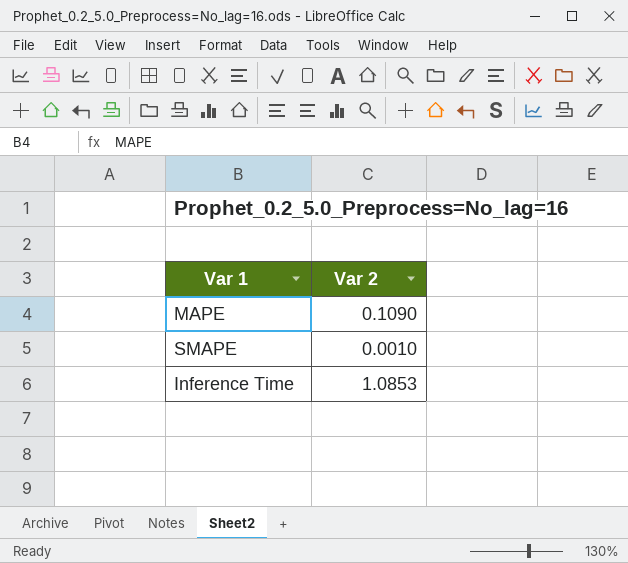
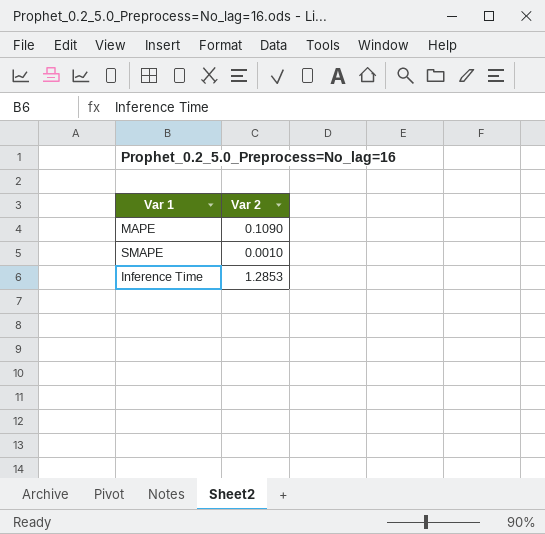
Inference Time | Var 2: 1.0853 -> 1.2853

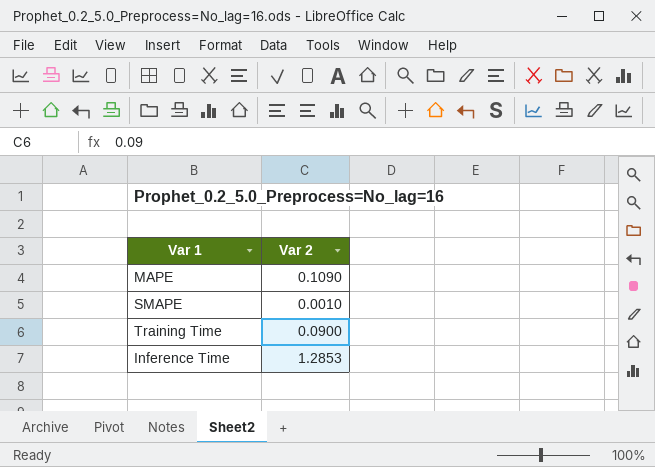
row Training Time: none -> 0.0900

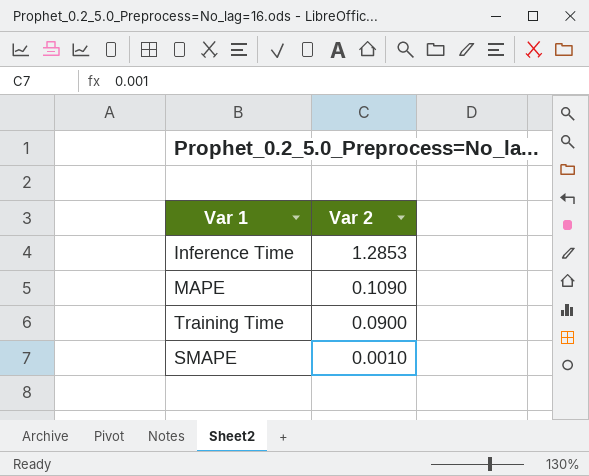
row order: none -> Var 2 descending

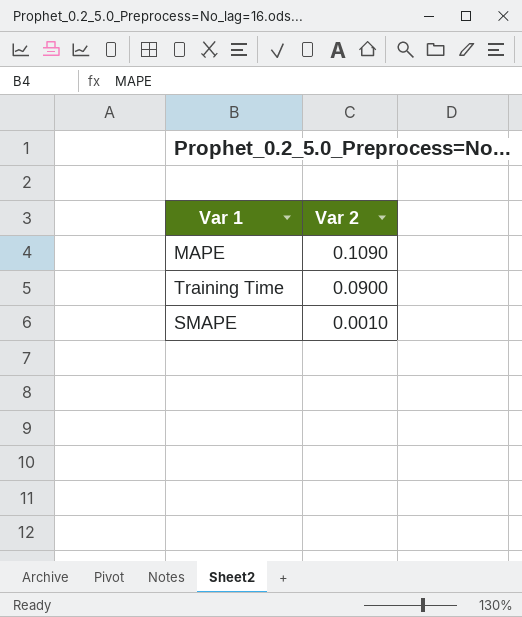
row Inference Time: 1.2853 -> none

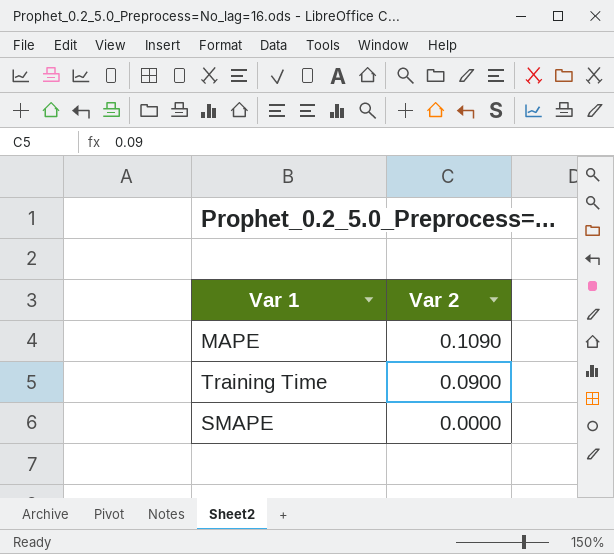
SMAPE | Var 2: 0.0010 -> 0.0000

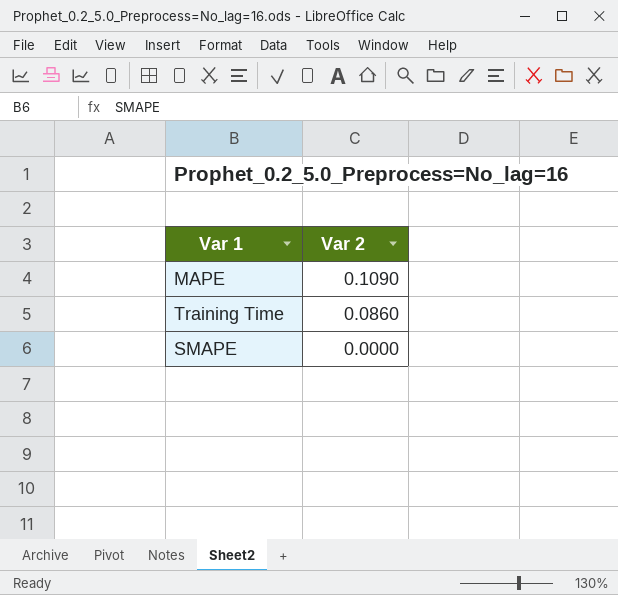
Training Time | Var 2: 0.0900 -> 0.0860

